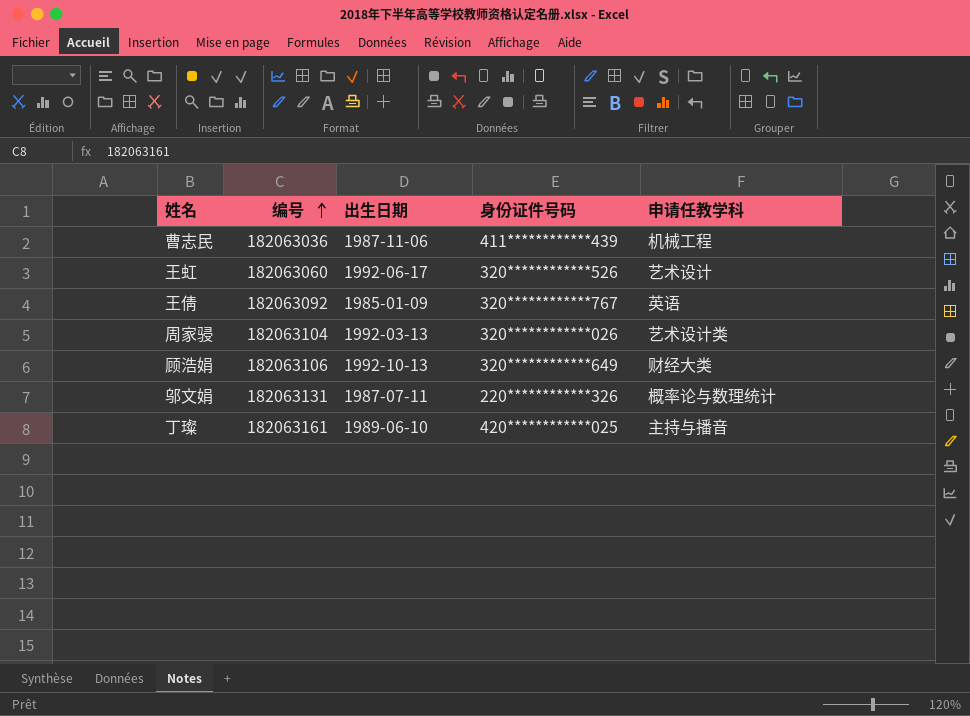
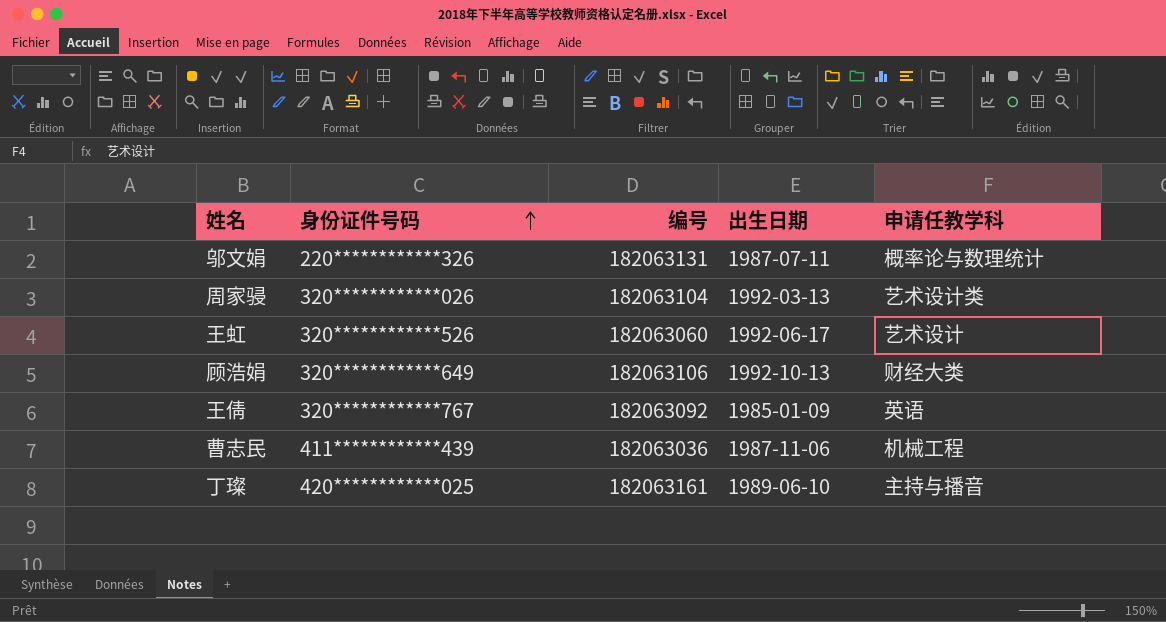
row order: 编号 ascending -> 身份证件号码 ascending
column 身份证件号码 | position: 4 -> 2

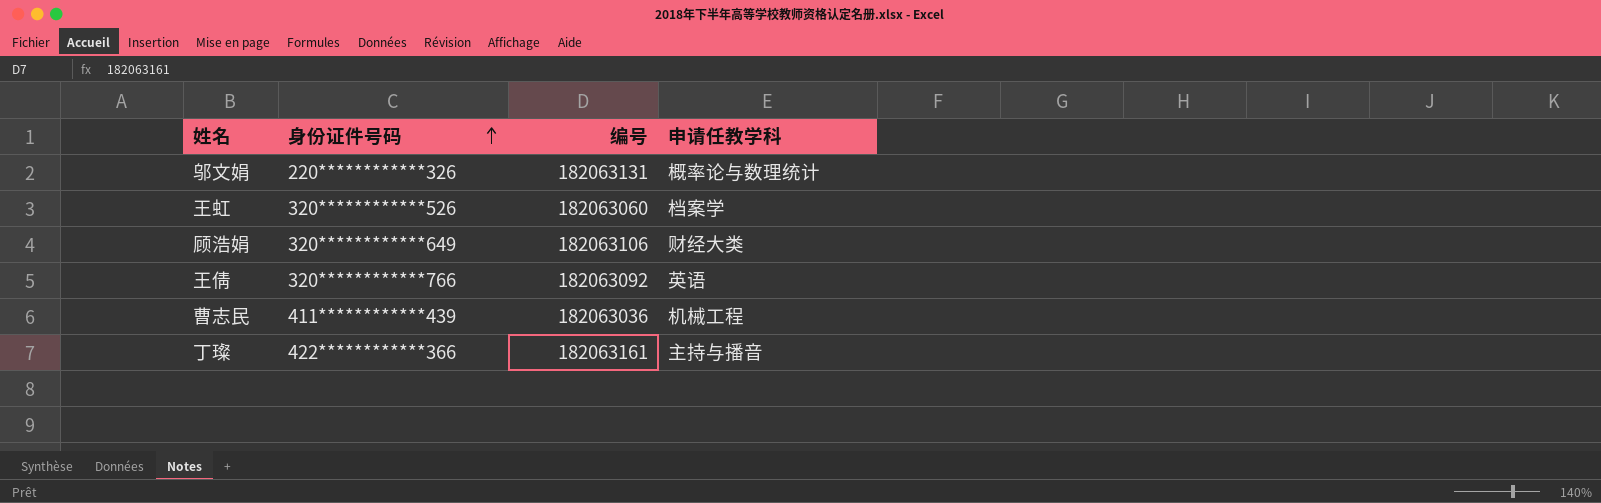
column 出生日期 | position: 4 -> none
row 周家骎: 320************026 | 182063104 | 1992-03-13 | 艺术设计类 -> none
王虹 | 申请任教学科: 艺术设计 -> 档案学
王倩 | 身份证件号码: 320************767 -> 320************766
丁璨 | 身份证件号码: 420************025 -> 422************366

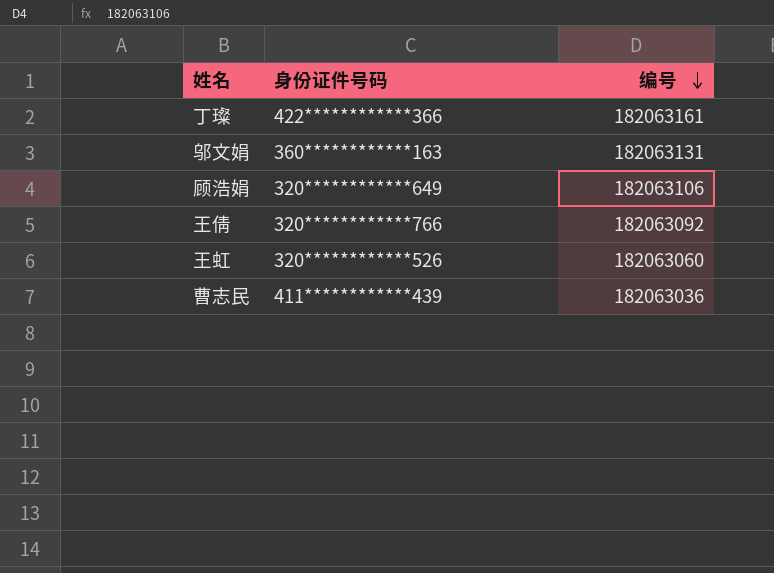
row order: 身份证件号码 ascending -> 编号 descending
column 申请任教学科 | position: 4 -> none
邬文娟 | 身份证件号码: 220************326 -> 360************163

